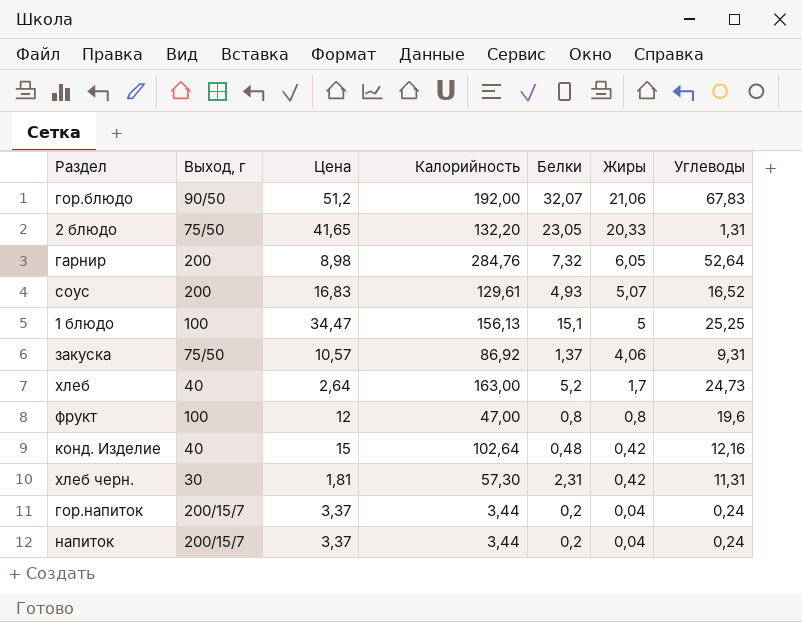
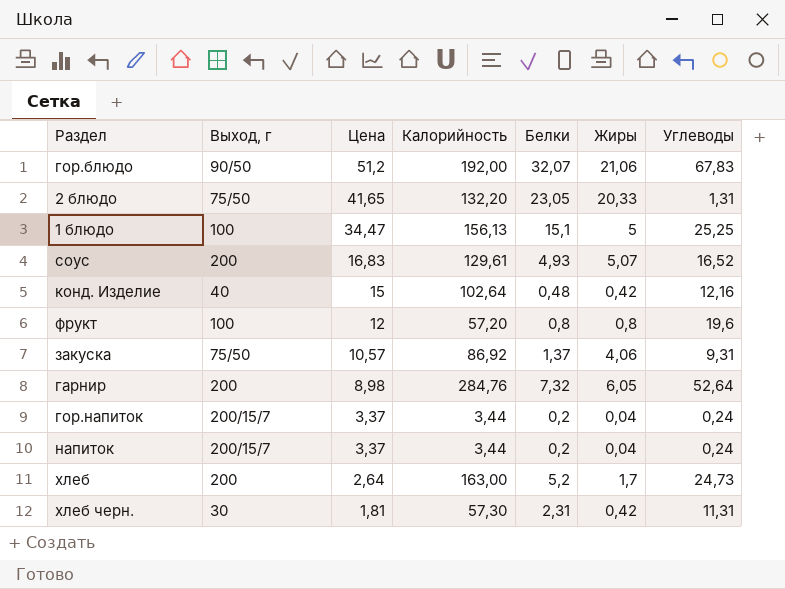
row order: Жиры descending -> Цена descending
фрукт | Калорийность: 47,00 -> 57,20
хлеб | Выход, г: 40 -> 200

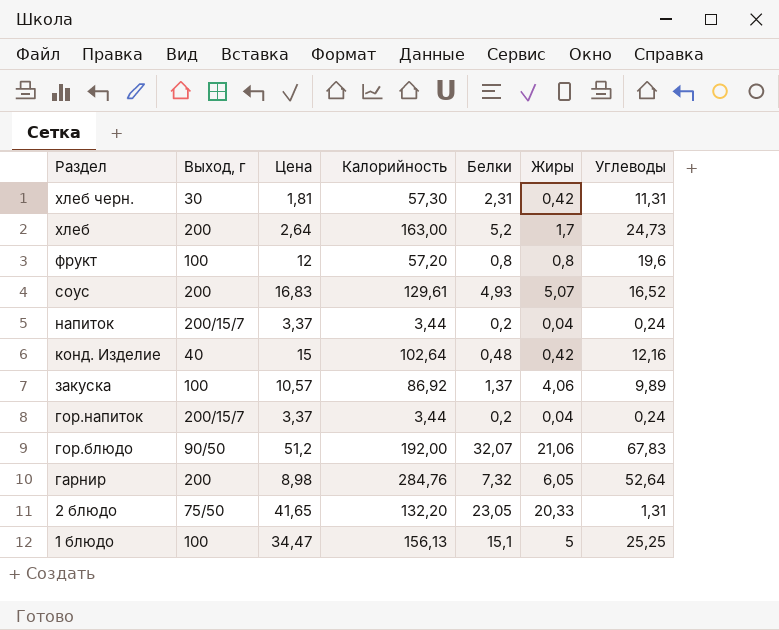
row order: Цена descending -> Раздел descending
закуска | Выход, г: 75/50 -> 100
закуска | Углеводы: 9,31 -> 9,89

